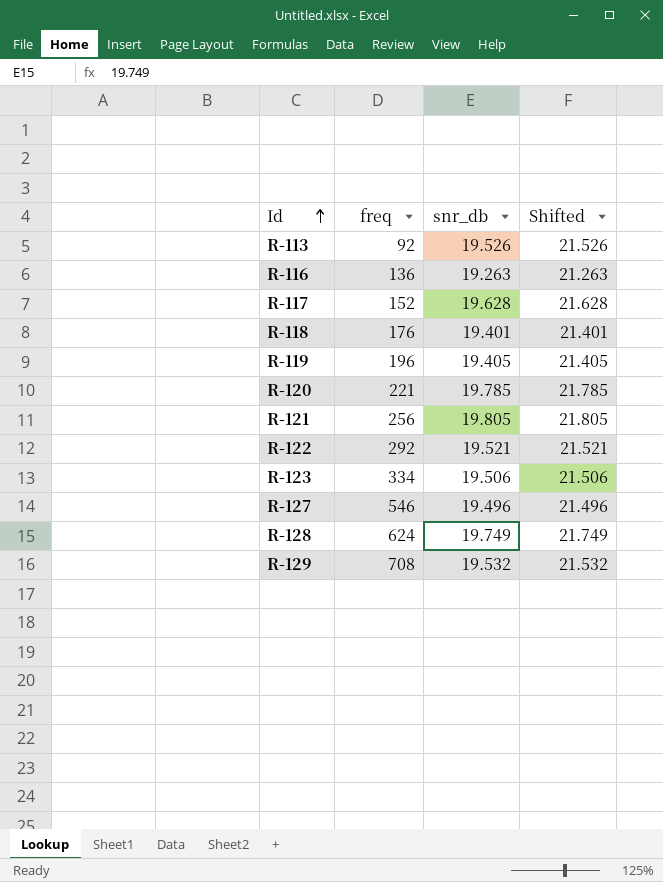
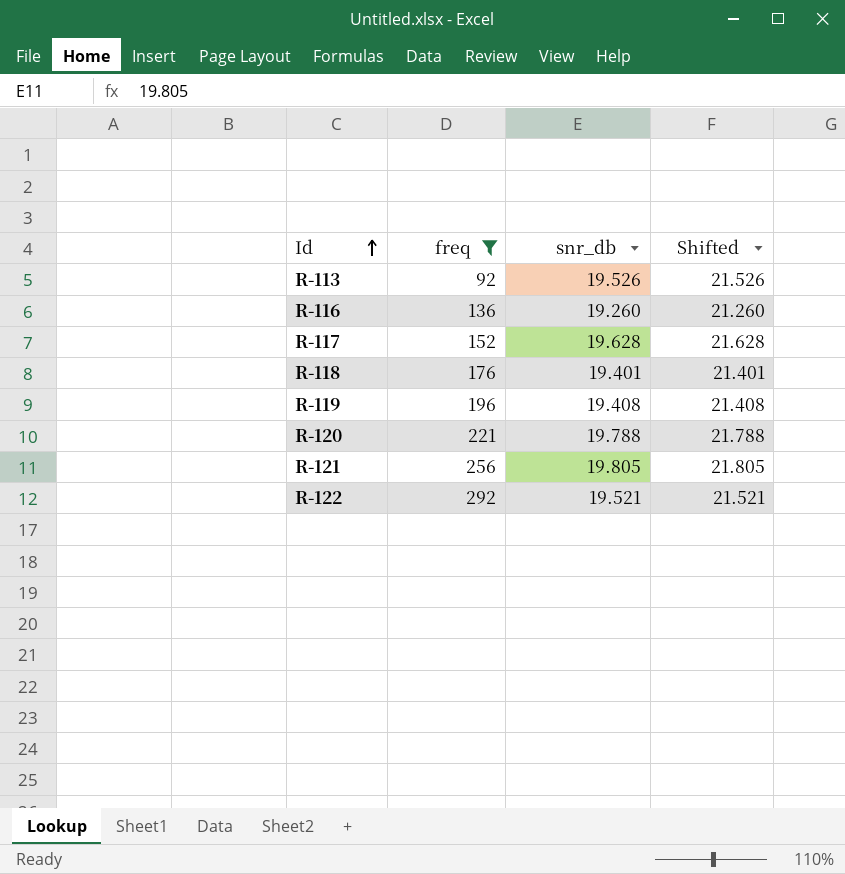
filter: none -> freq <= 292
R-116 | snr_db: 19.263 -> 19.260
R-116 | Shifted: 21.263 -> 21.260
R-119 | snr_db: 19.405 -> 19.408
R-119 | Shifted: 21.405 -> 21.408
R-120 | snr_db: 19.785 -> 19.788
R-120 | Shifted: 21.785 -> 21.788

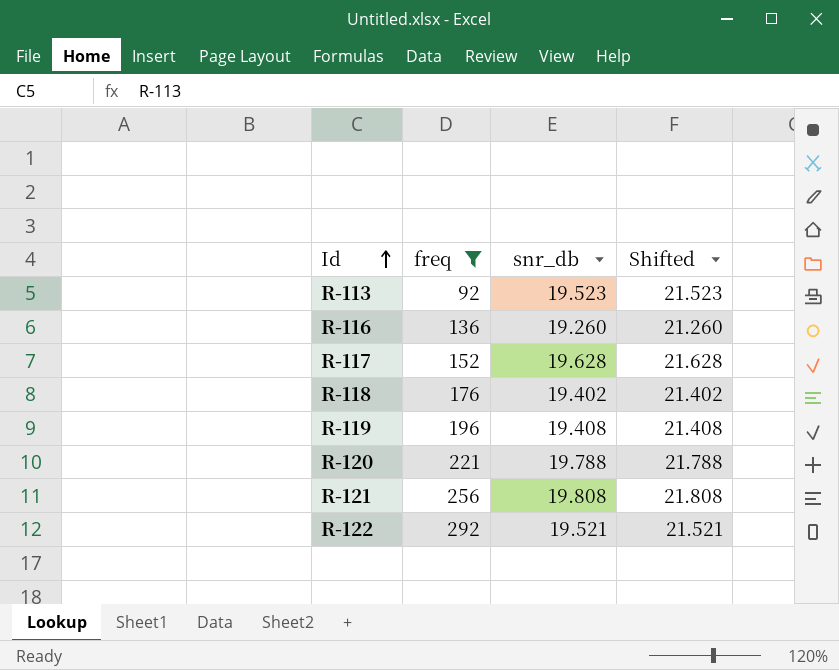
R-113 | snr_db: 19.526 -> 19.523
R-113 | Shifted: 21.526 -> 21.523
R-118 | snr_db: 19.401 -> 19.402
R-118 | Shifted: 21.401 -> 21.402
R-121 | snr_db: 19.805 -> 19.808
R-121 | Shifted: 21.805 -> 21.808

